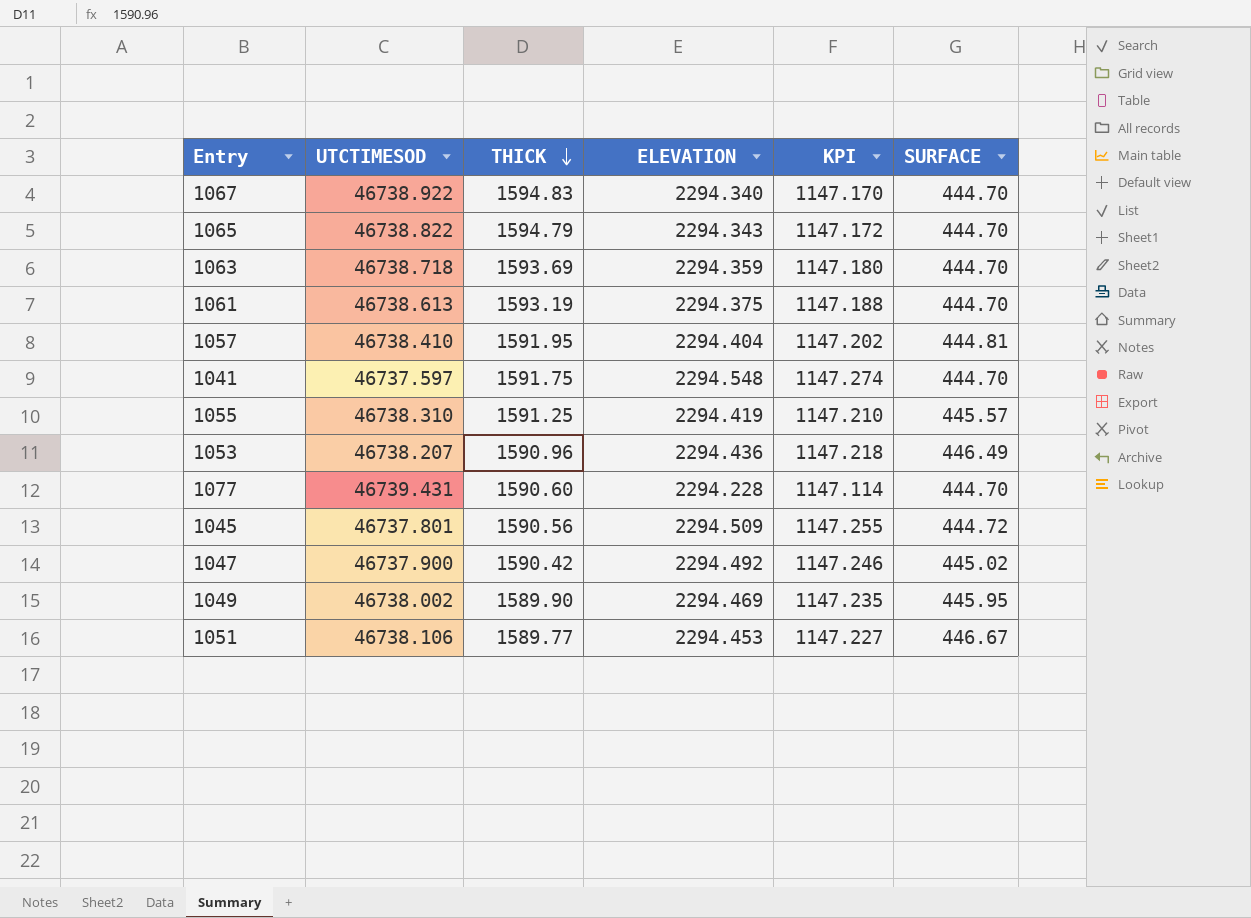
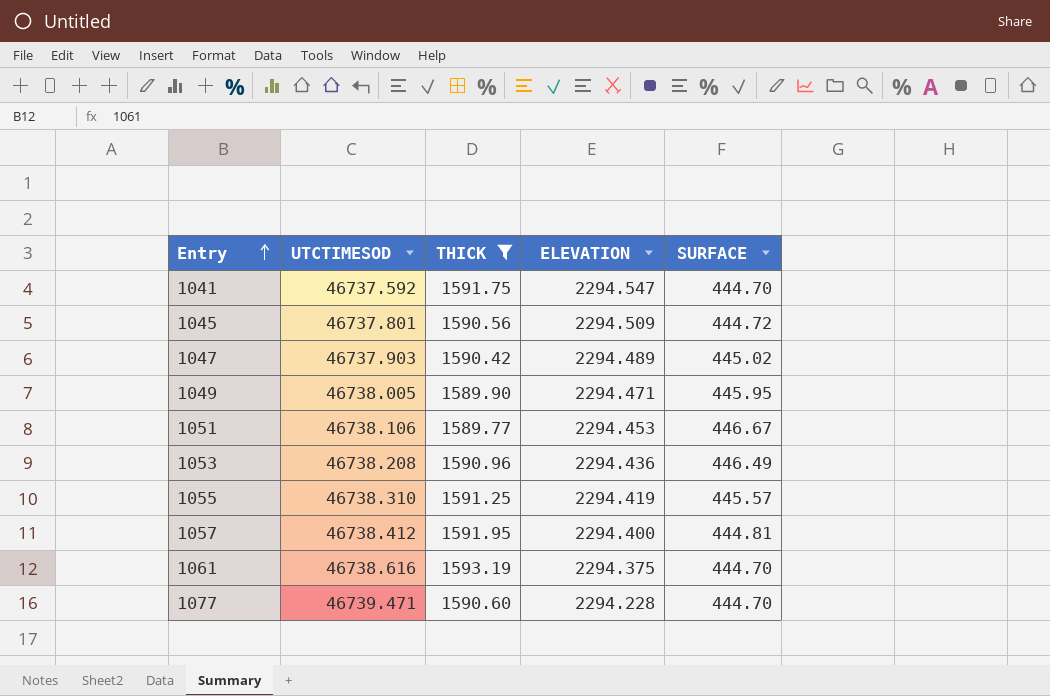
filter: none -> THICK <= 1593.19
row order: THICK descending -> Entry ascending
column KPI | formula: [ELEVATION] * 0.5 -> none
1041 | UTCTIMESOD: 46737.597 -> 46737.592
1041 | ELEVATION: 2294.548 -> 2294.547
1047 | UTCTIMESOD: 46737.900 -> 46737.903
1047 | ELEVATION: 2294.492 -> 2294.489
1049 | UTCTIMESOD: 46738.002 -> 46738.005
1049 | ELEVATION: 2294.469 -> 2294.471
1053 | UTCTIMESOD: 46738.207 -> 46738.208
1057 | UTCTIMESOD: 46738.410 -> 46738.412
1057 | ELEVATION: 2294.404 -> 2294.400
1061 | UTCTIMESOD: 46738.613 -> 46738.616
1077 | UTCTIMESOD: 46739.431 -> 46739.471

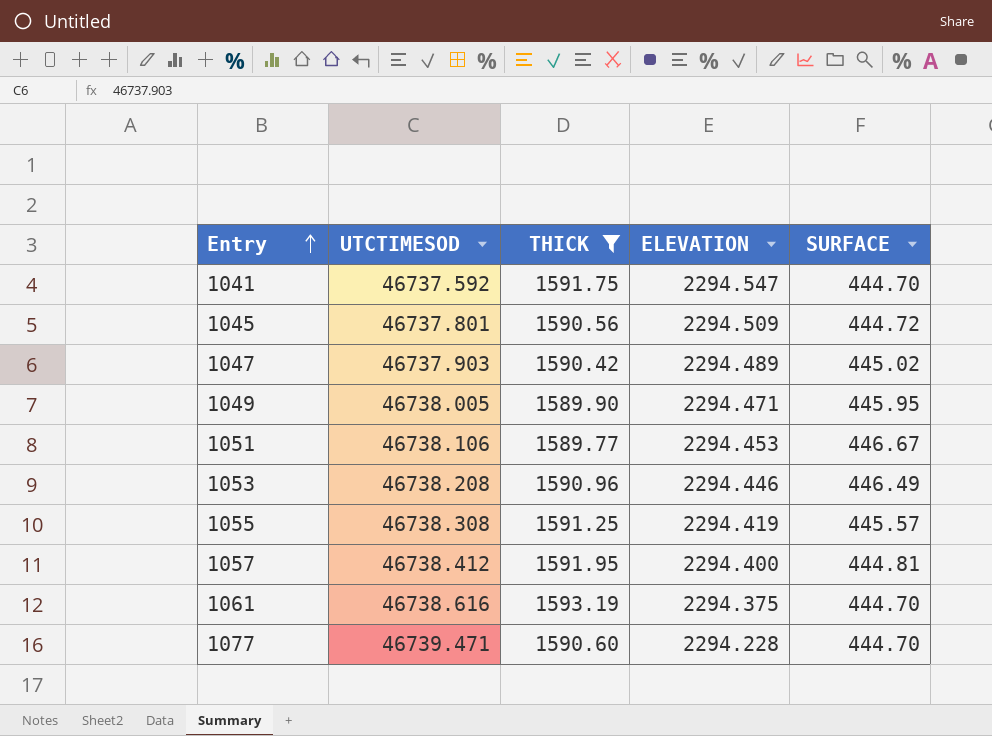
1053 | ELEVATION: 2294.436 -> 2294.446
1055 | UTCTIMESOD: 46738.310 -> 46738.308

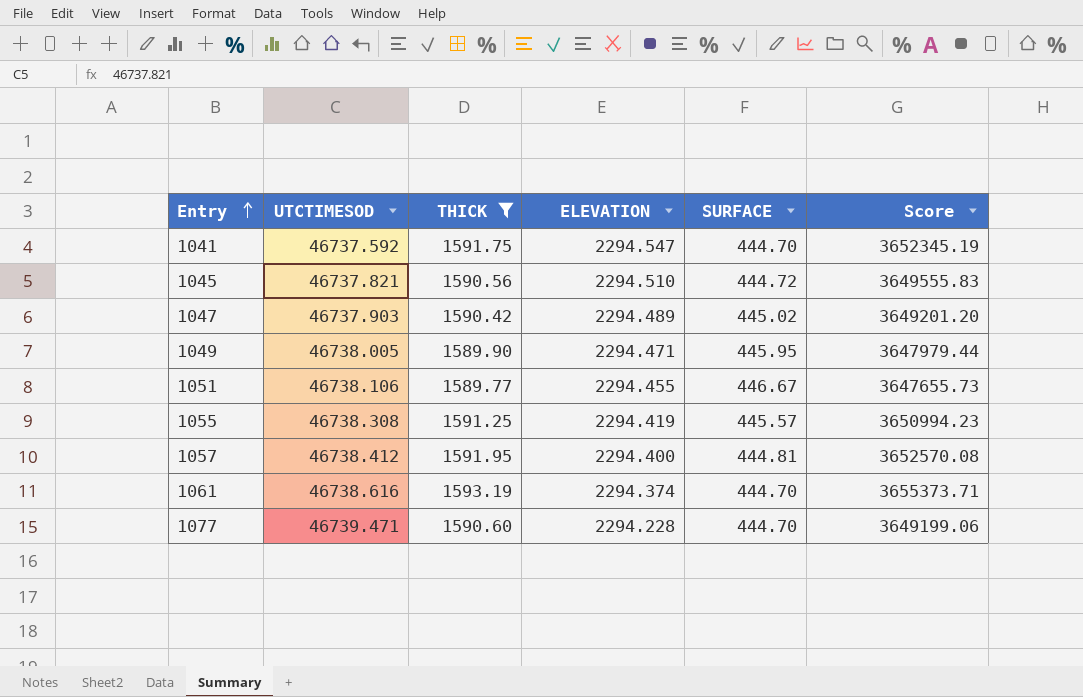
column Score | formula: none -> [THICK] * [ELEVATION]
row 1053: 46738.208 | 1590.96 | 2294.446 | 446.49 -> none
1045 | UTCTIMESOD: 46737.801 -> 46737.821
1045 | ELEVATION: 2294.509 -> 2294.510
1051 | ELEVATION: 2294.453 -> 2294.455
1061 | ELEVATION: 2294.375 -> 2294.374

